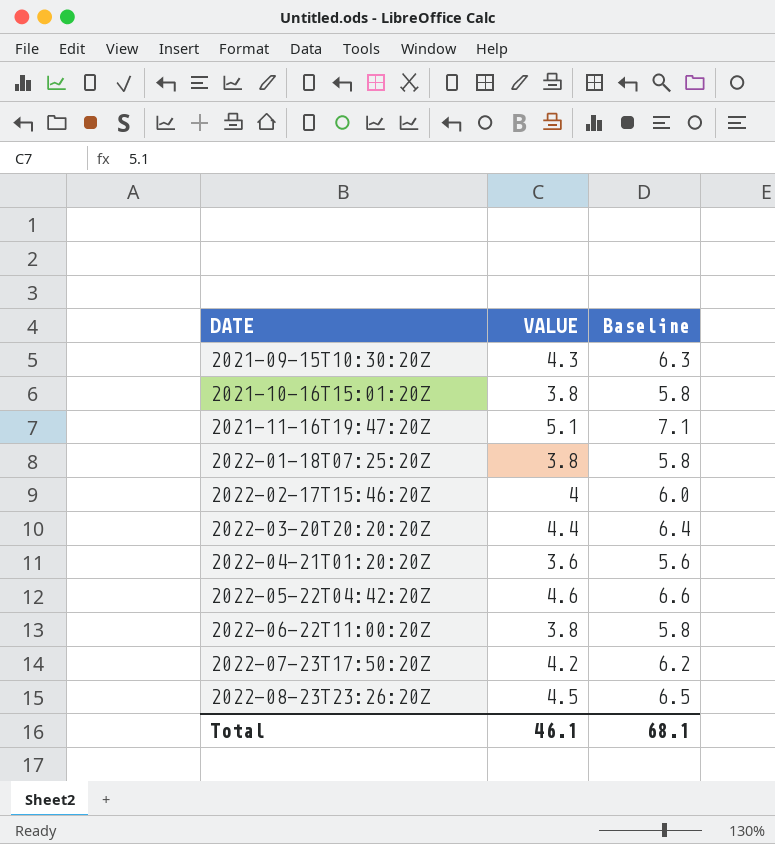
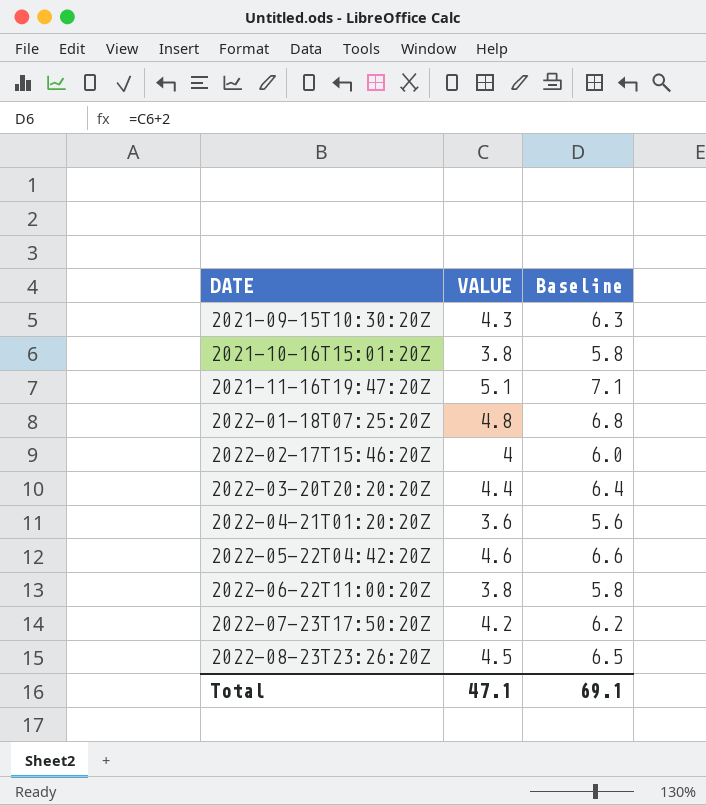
2022-01-18T07:25:20Z | VALUE: 3.8 -> 4.8
2022-01-18T07:25:20Z | Baseline: 5.8 -> 6.8
Total | VALUE: 46.1 -> 47.1
Total | Baseline: 68.1 -> 69.1

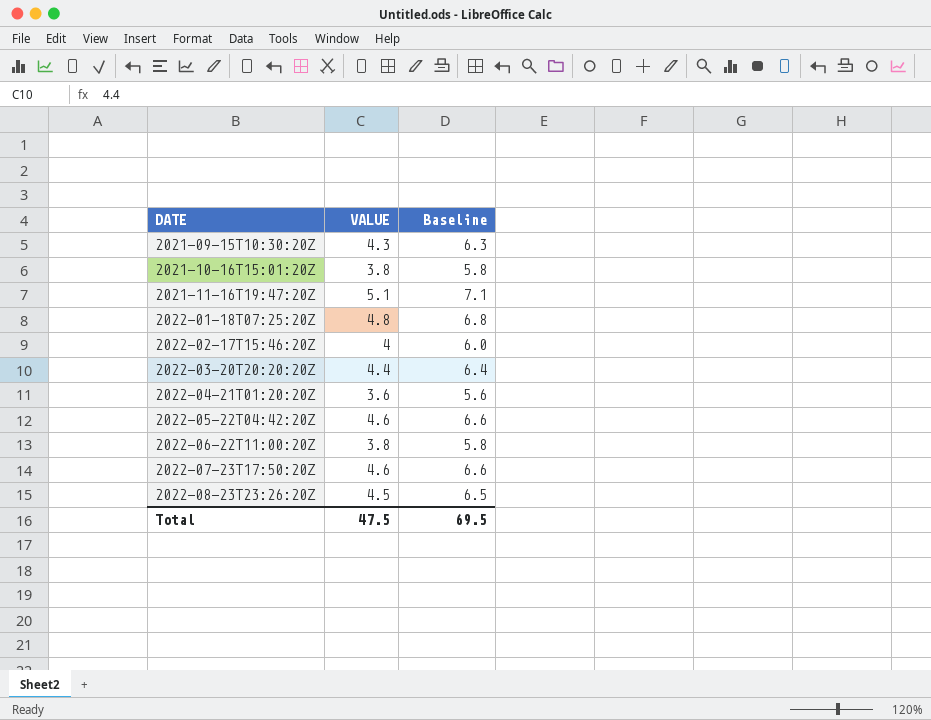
2022-07-23T17:50:20Z | VALUE: 4.2 -> 4.6
2022-07-23T17:50:20Z | Baseline: 6.2 -> 6.6
Total | VALUE: 47.1 -> 47.5
Total | Baseline: 69.1 -> 69.5

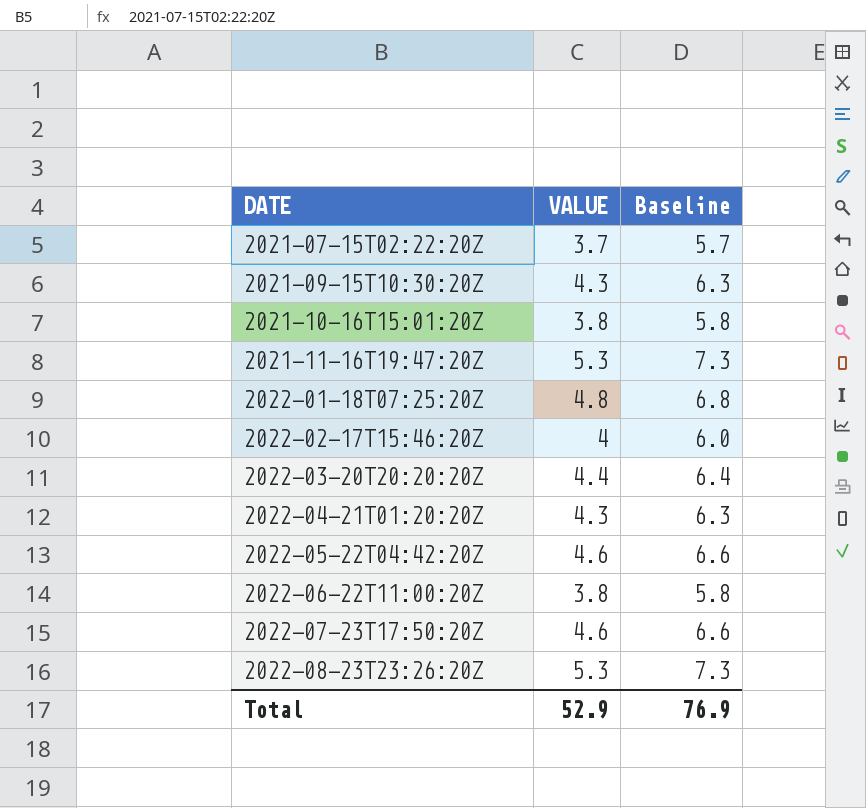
row 2021-07-15T02:22:20Z: none -> 3.7 | 5.7
2021-11-16T19:47:20Z | VALUE: 5.1 -> 5.3
2021-11-16T19:47:20Z | Baseline: 7.1 -> 7.3
2022-04-21T01:20:20Z | VALUE: 3.6 -> 4.3
2022-04-21T01:20:20Z | Baseline: 5.6 -> 6.3
2022-08-23T23:26:20Z | VALUE: 4.5 -> 5.3
2022-08-23T23:26:20Z | Baseline: 6.5 -> 7.3
Total | VALUE: 47.5 -> 52.9
Total | Baseline: 69.5 -> 76.9

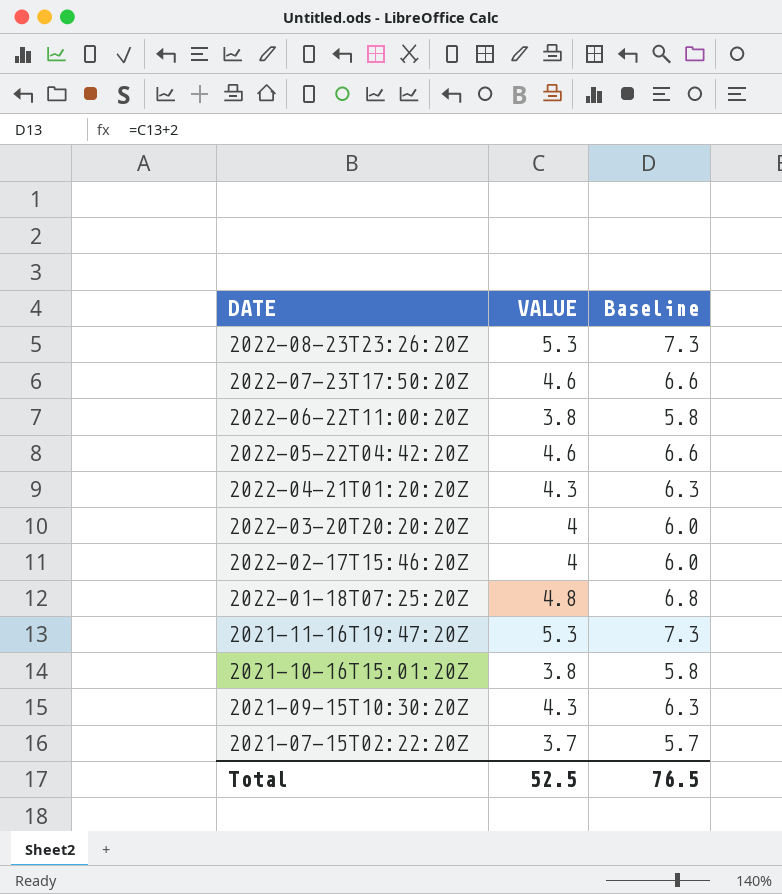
row order: DATE ascending -> DATE descending
2022-03-20T20:20:20Z | VALUE: 4.4 -> 4
2022-03-20T20:20:20Z | Baseline: 6.4 -> 6.0
Total | VALUE: 52.9 -> 52.5
Total | Baseline: 76.9 -> 76.5

